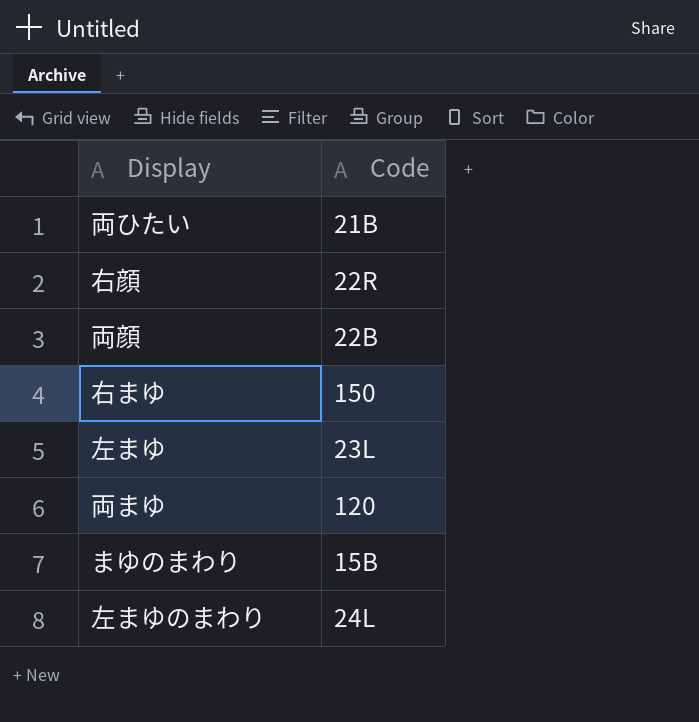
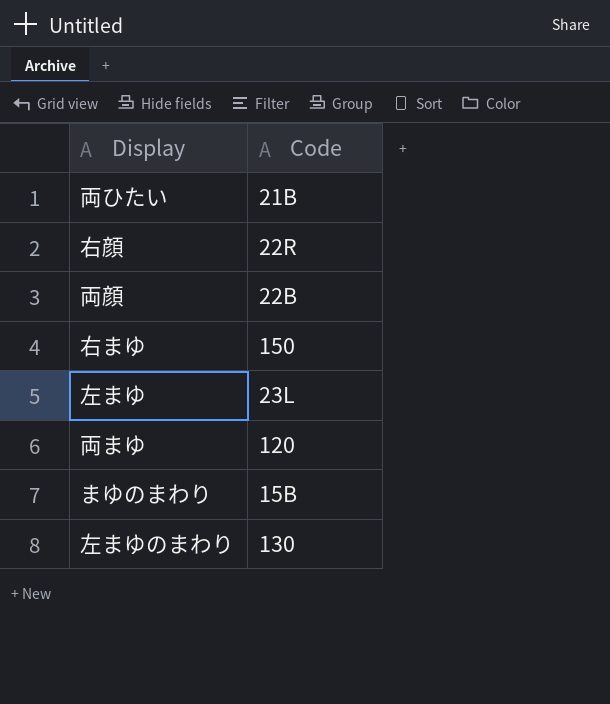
左まゆのまわり | Code: 24L -> 130

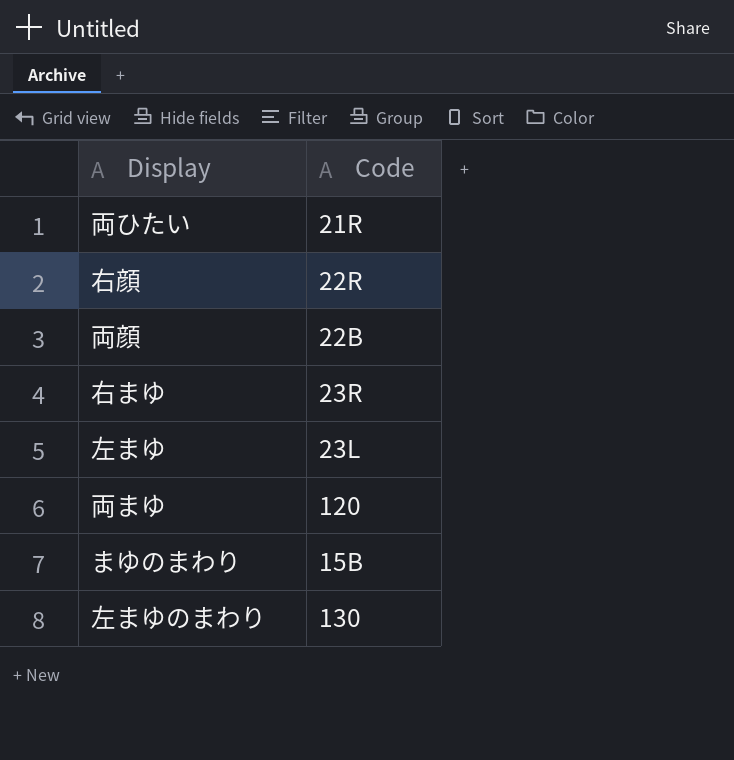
両ひたい | Code: 21B -> 21R
右まゆ | Code: 150 -> 23R

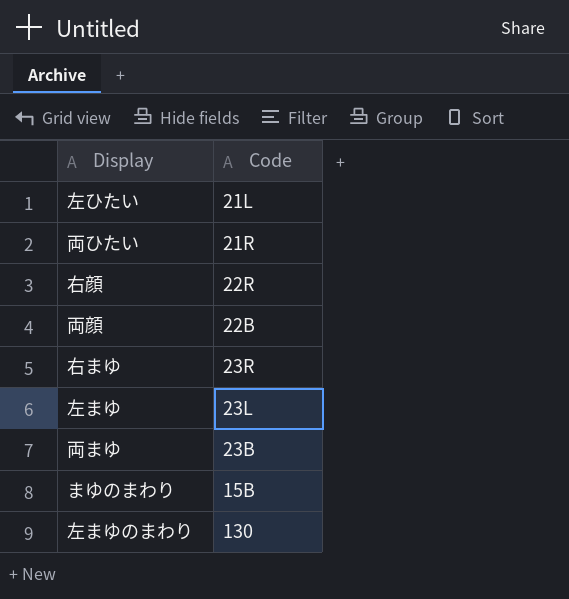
row 左ひたい: none -> 21L
両まゆ | Code: 120 -> 23B

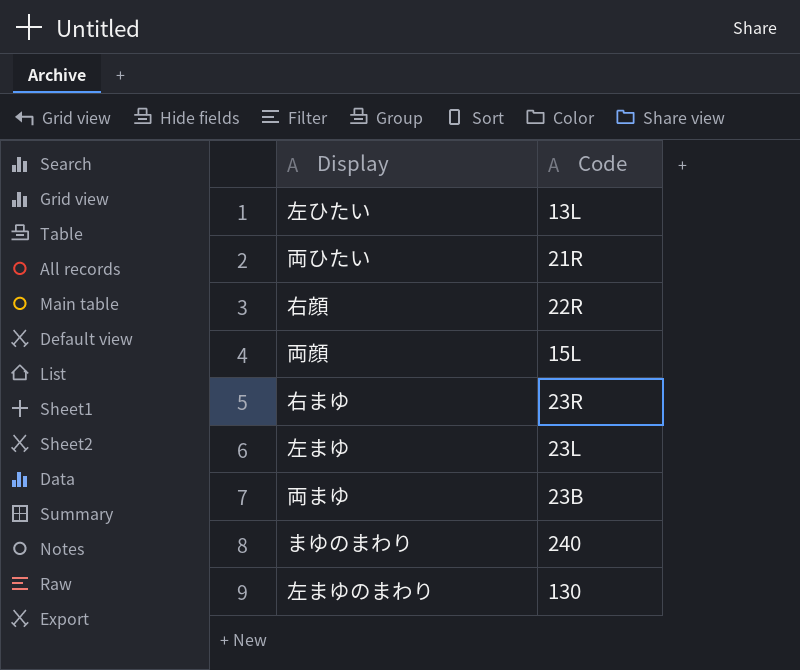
左ひたい | Code: 21L -> 13L
両顔 | Code: 22B -> 15L
まゆのまわり | Code: 15B -> 240

